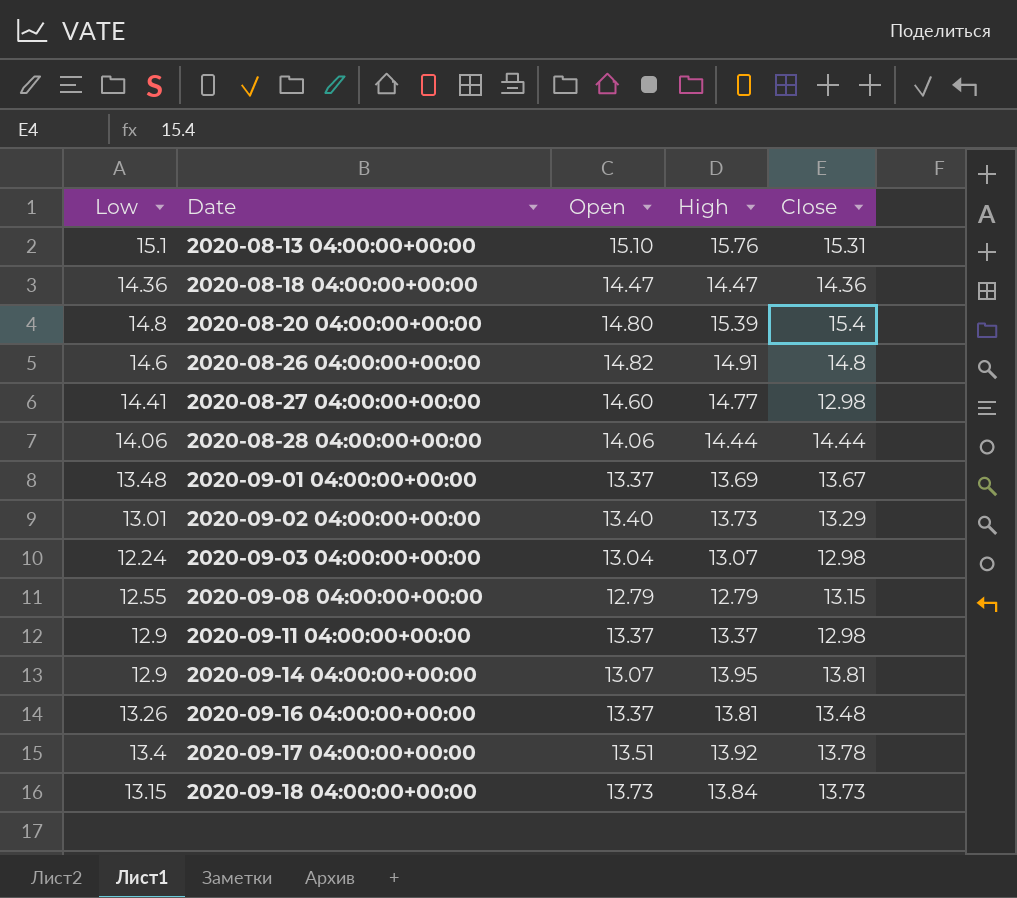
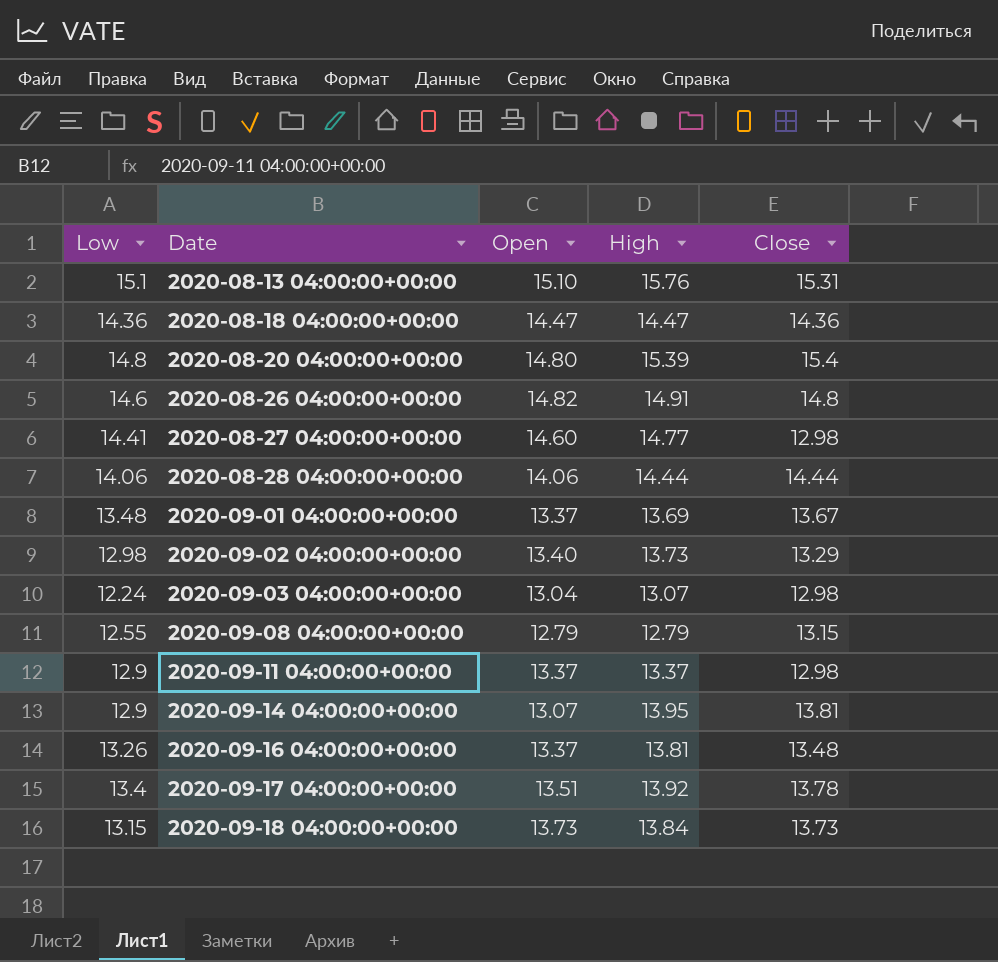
2020-09-02 04:00:00+00:00 | Low: 13.01 -> 12.98

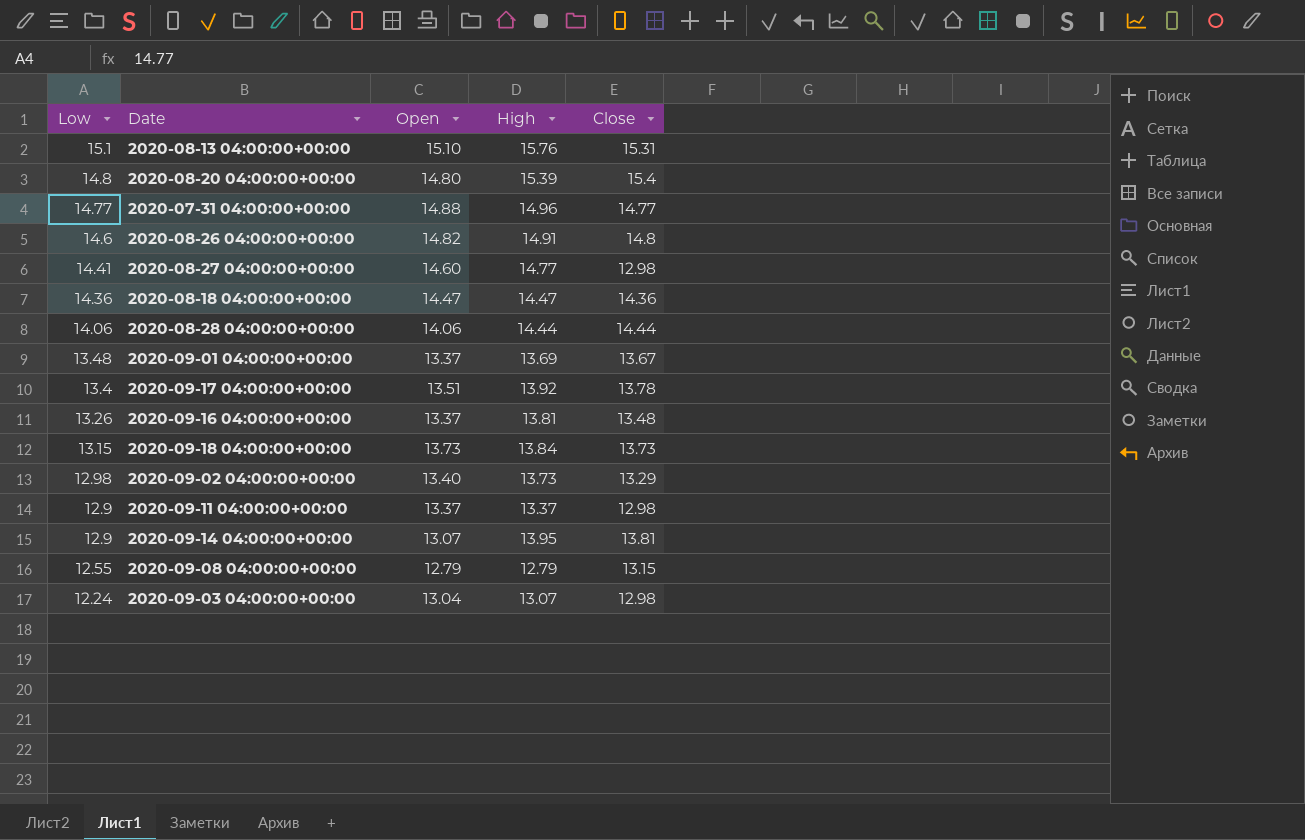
row order: Date ascending -> Low descending
row 2020-07-31 04:00:00+00:00: none -> 14.77 | 14.88 | 14.96 | 14.77

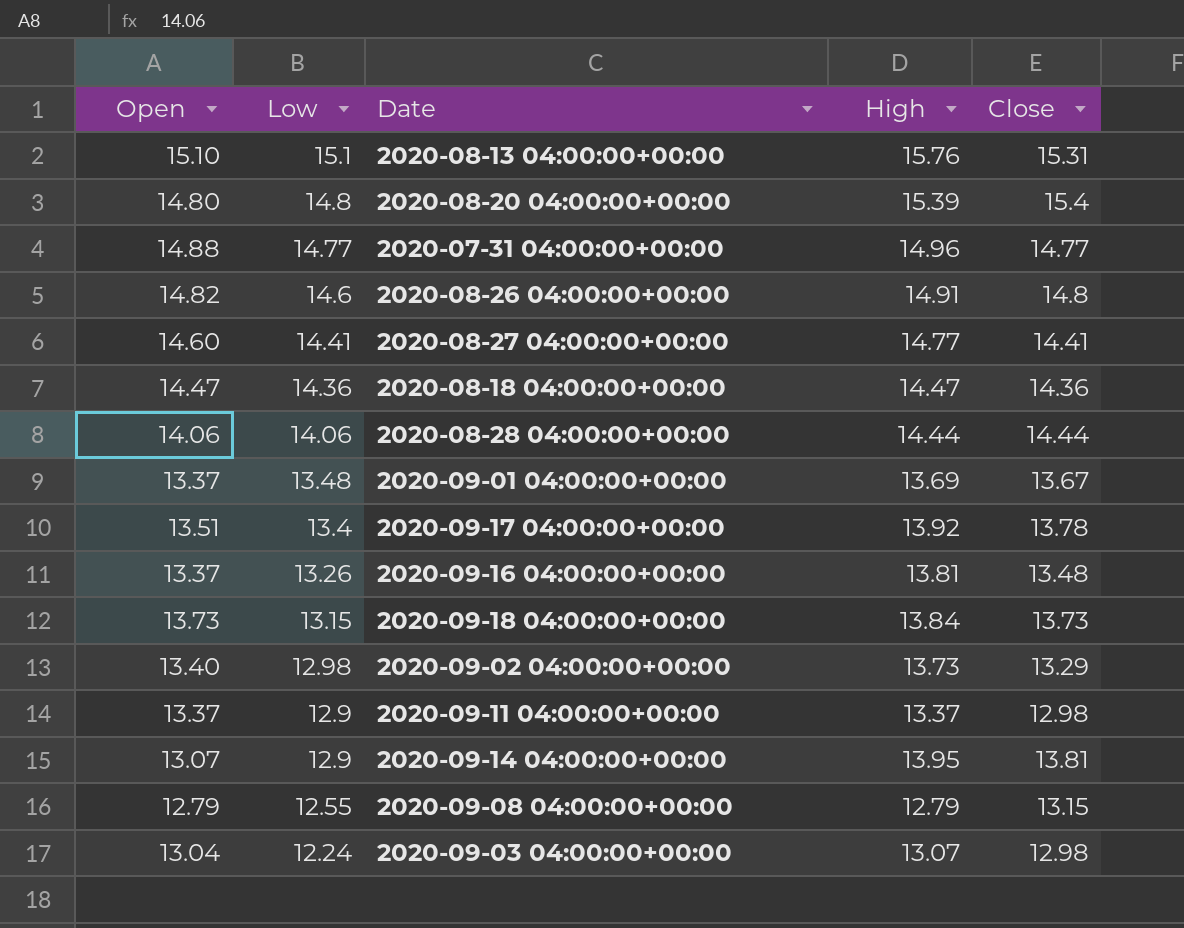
column Open | position: 3 -> 1
2020-08-27 04:00:00+00:00 | Close: 12.98 -> 14.41

